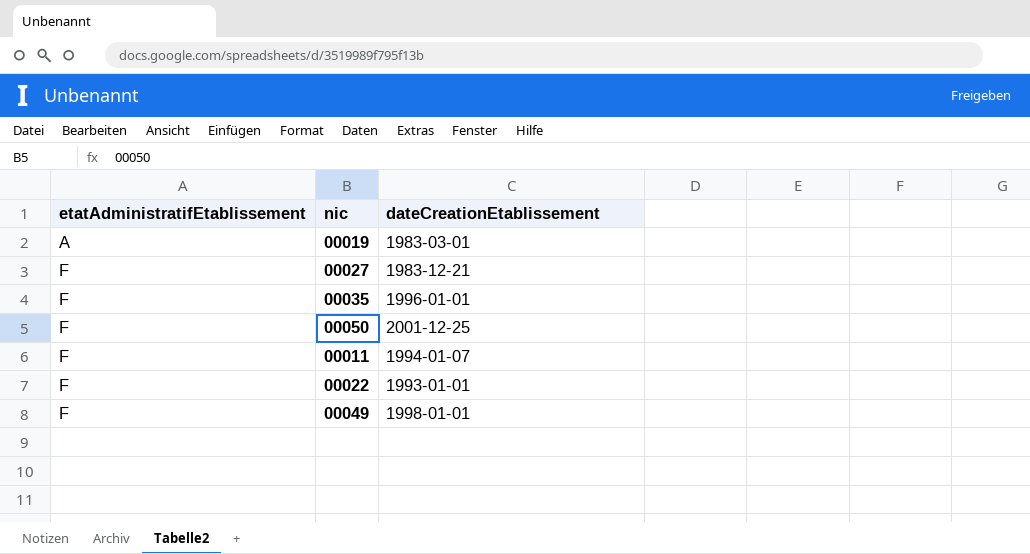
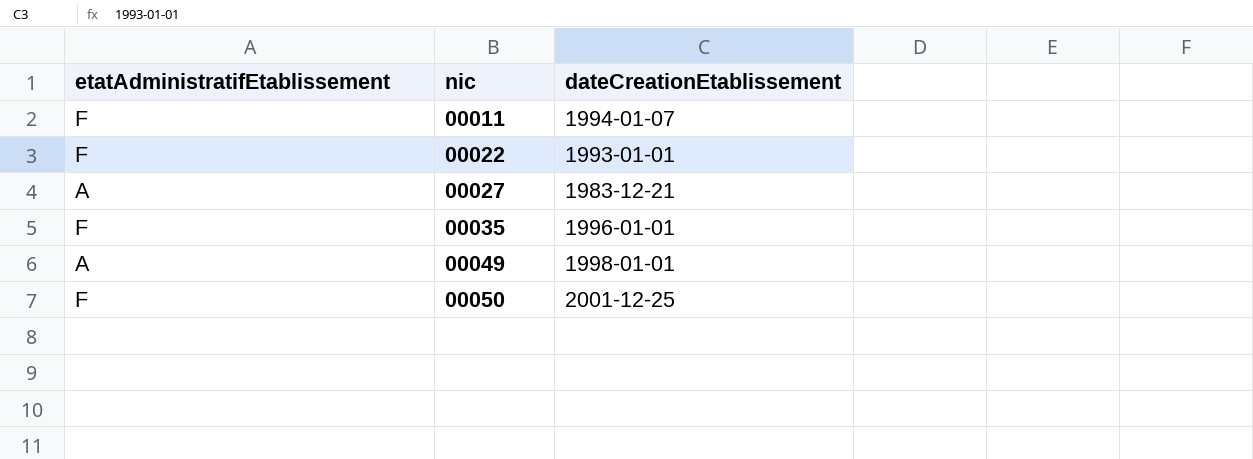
row order: etatAdministratifEtablissement ascending -> nic ascending
row 00019: A | 1983-03-01 -> none
00027 | etatAdministratifEtablissement: F -> A
00049 | etatAdministratifEtablissement: F -> A

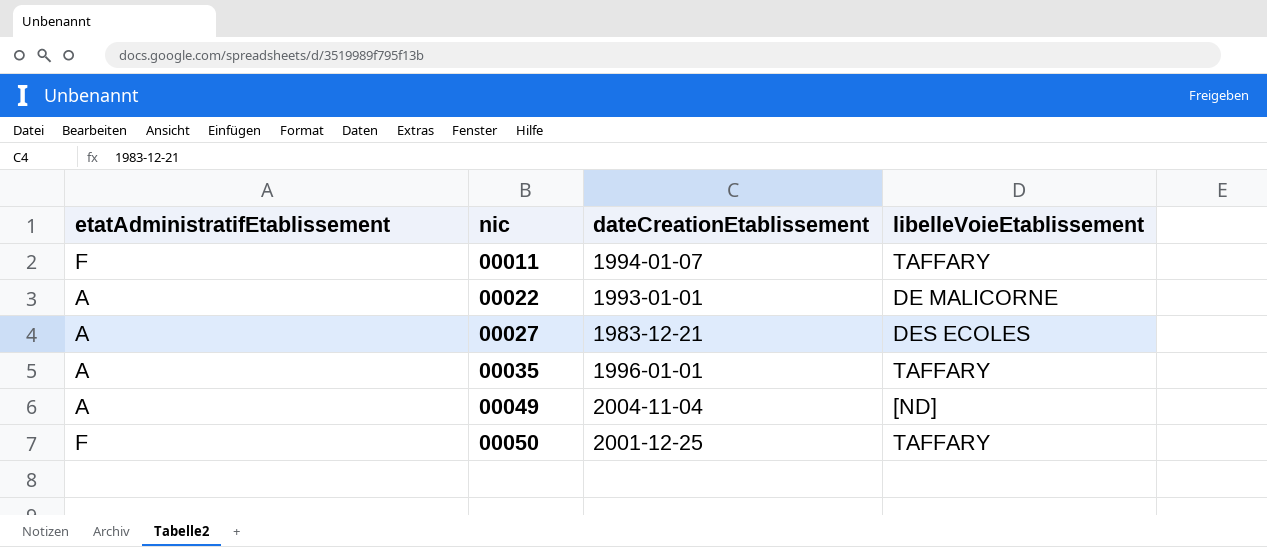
column libelleVoieEtablissement | position: none -> 4
00022 | etatAdministratifEtablissement: F -> A
00035 | etatAdministratifEtablissement: F -> A
00049 | dateCreationEtablissement: 1998-01-01 -> 2004-11-04

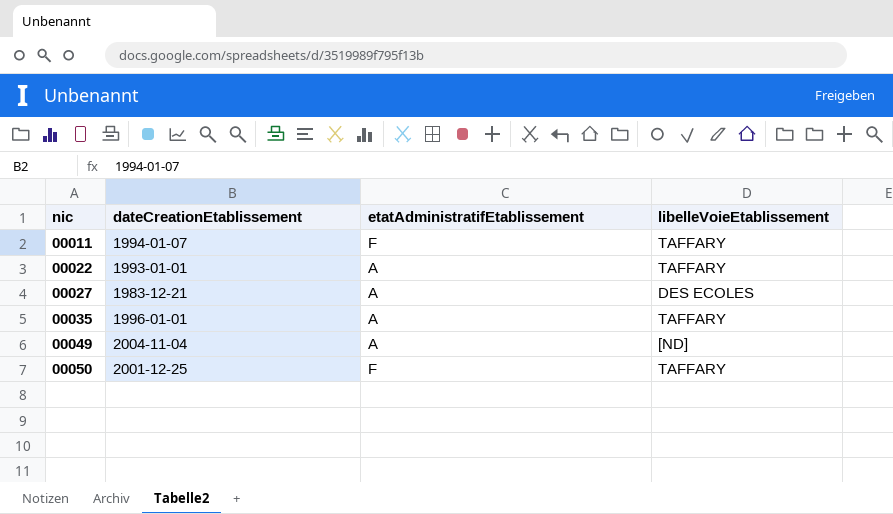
column etatAdministratifEtablissement | position: 1 -> 3
00022 | libelleVoieEtablissement: DE MALICORNE -> TAFFARY

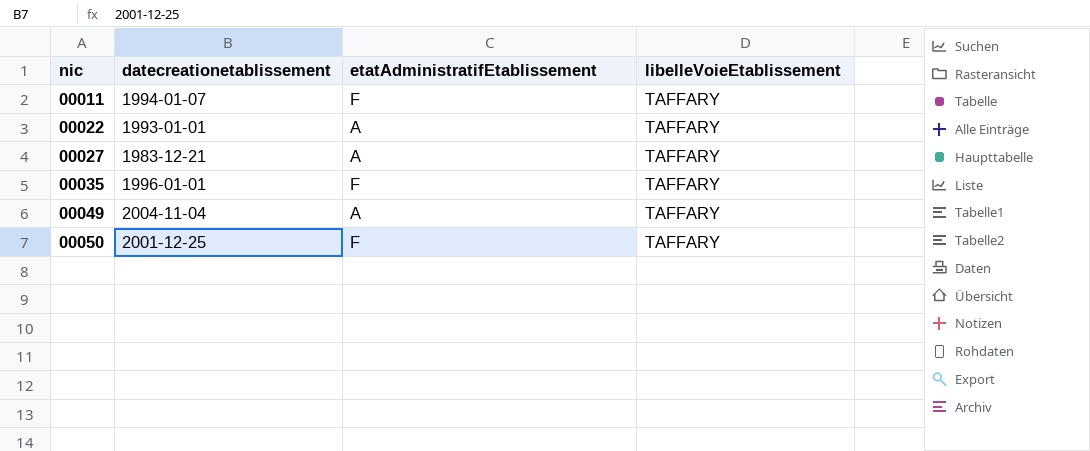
column name: dateCreationEtablissement -> datecreationetablissement
00027 | libelleVoieEtablissement: DES ECOLES -> TAFFARY
00035 | etatAdministratifEtablissement: A -> F
00049 | libelleVoieEtablissement: [ND] -> TAFFARY

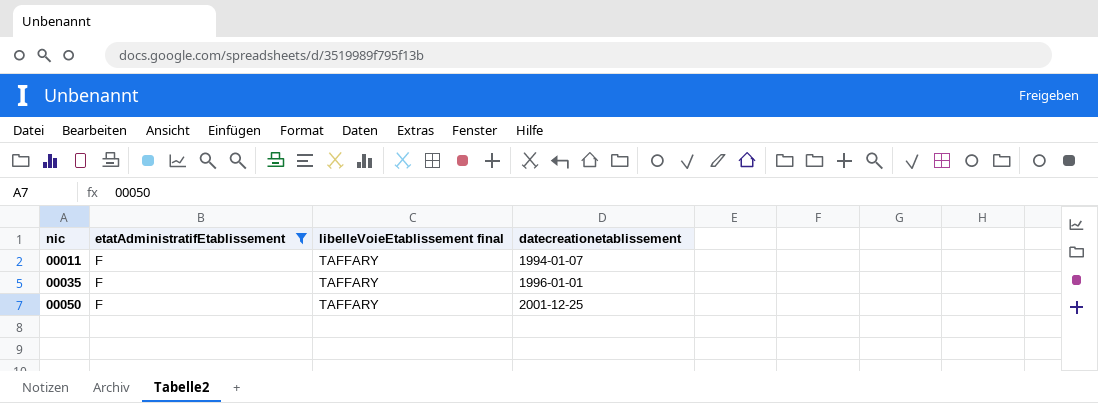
filter: none -> etatAdministratifEtablissement = F
column name: libelleVoieEtablissement -> libelleVoieEtablissement final
column datecreationetablissement | position: 2 -> 4

